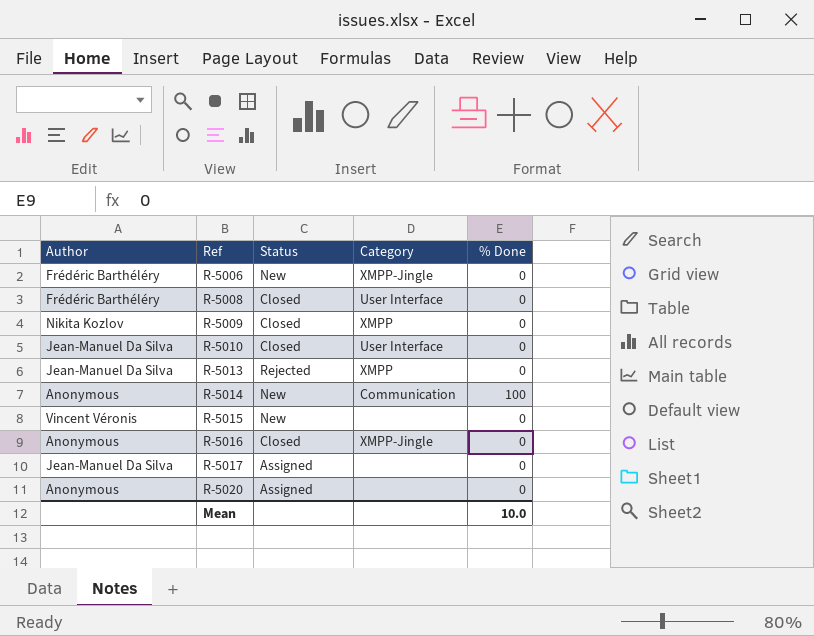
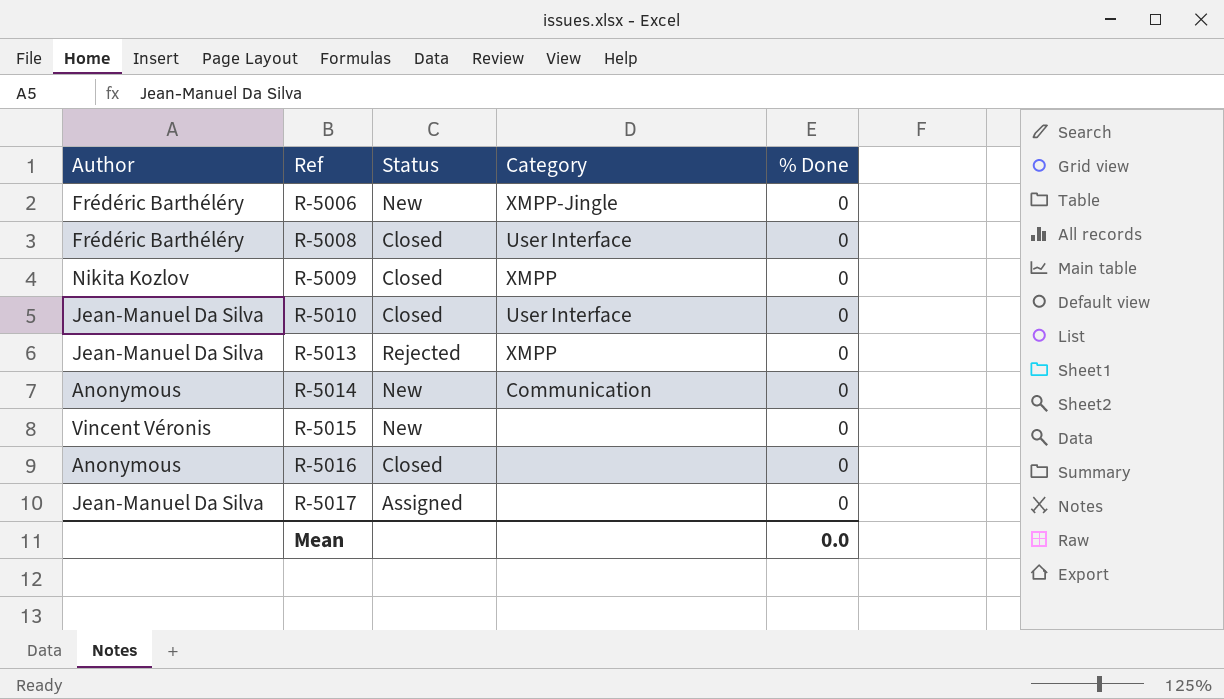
row R-5020: Anonymous | Assigned | none | 0 -> none
R-5014 | % Done: 100 -> 0
R-5016 | Category: XMPP-Jingle -> none
Mean | % Done: 10.0 -> 0.0

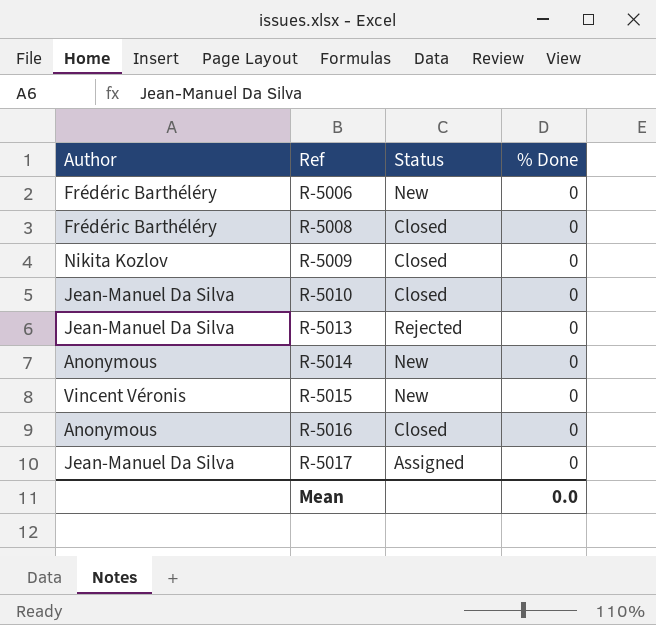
column Category | position: 4 -> none

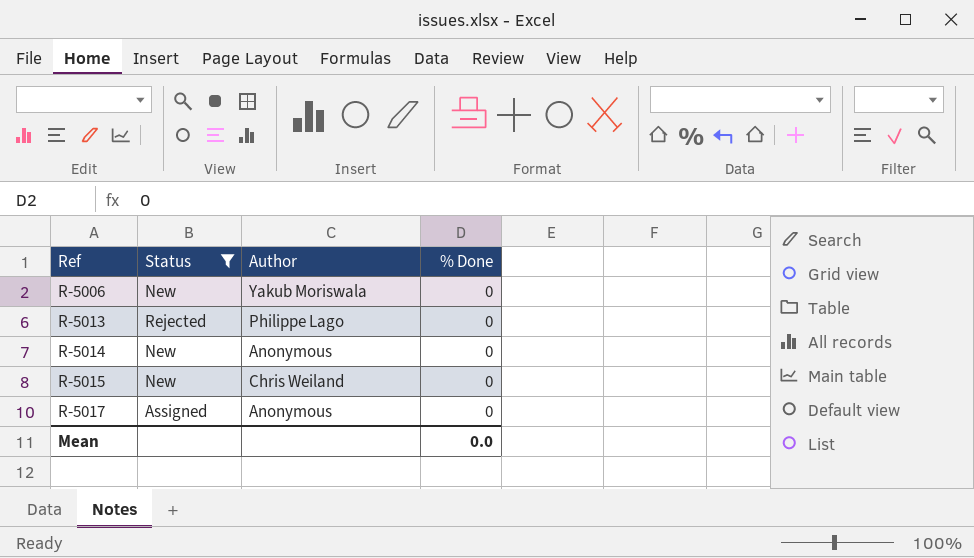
filter: none -> Status != Closed
column Author | position: 1 -> 3
R-5006 | Author: Frédéric Barthéléry -> Yakub Moriswala
R-5013 | Author: Jean-Manuel Da Silva -> Philippe Lago
R-5015 | Author: Vincent Véronis -> Chris Weiland
R-5017 | Author: Jean-Manuel Da Silva -> Anonymous

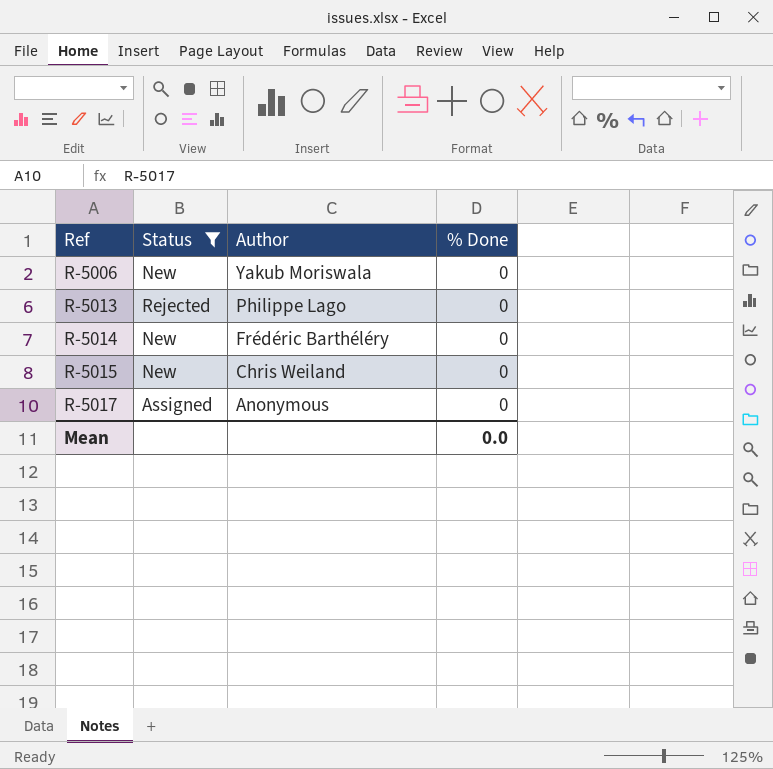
R-5014 | Author: Anonymous -> Frédéric Barthéléry

